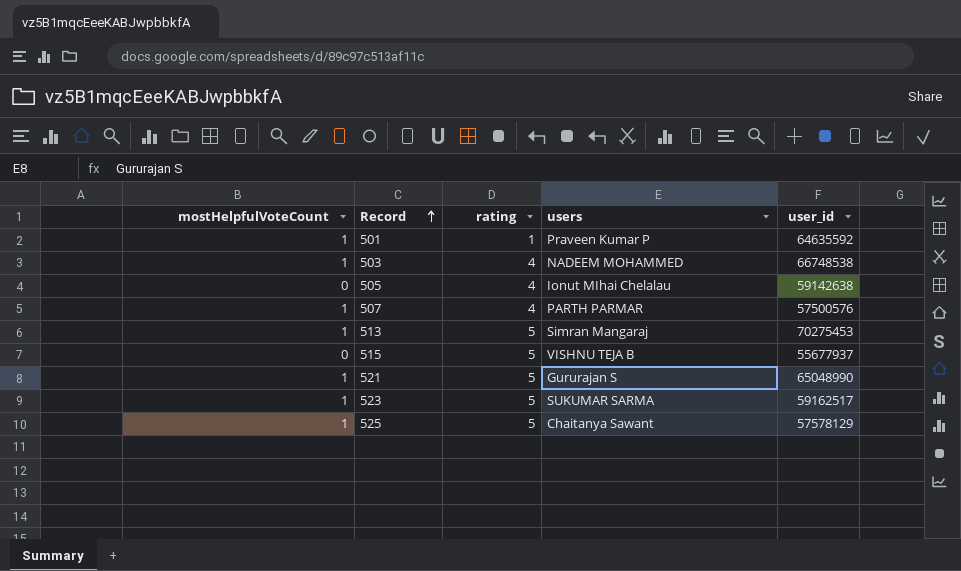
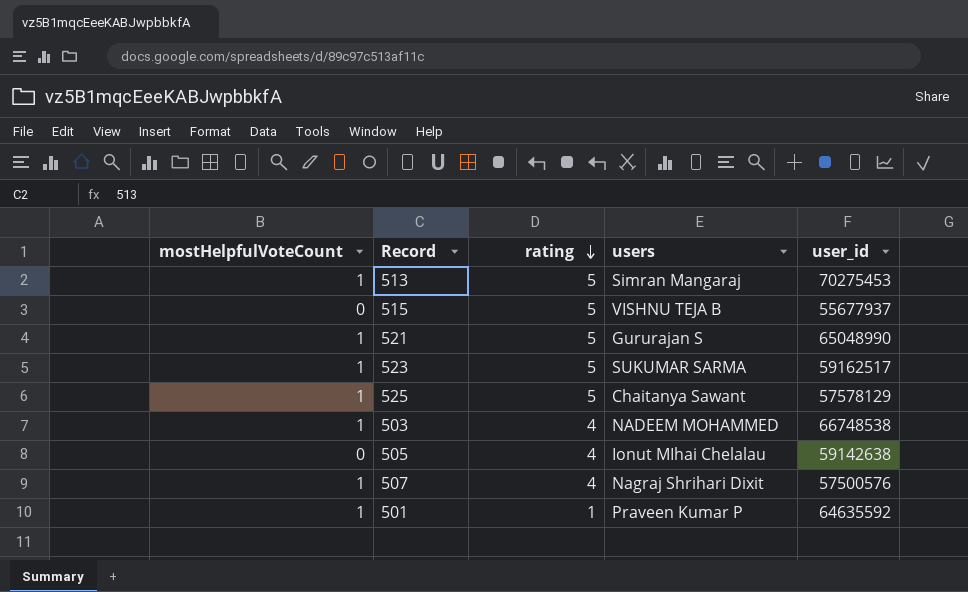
row order: Record ascending -> rating descending
507 | users: PARTH PARMAR -> Nagraj Shrihari Dixit

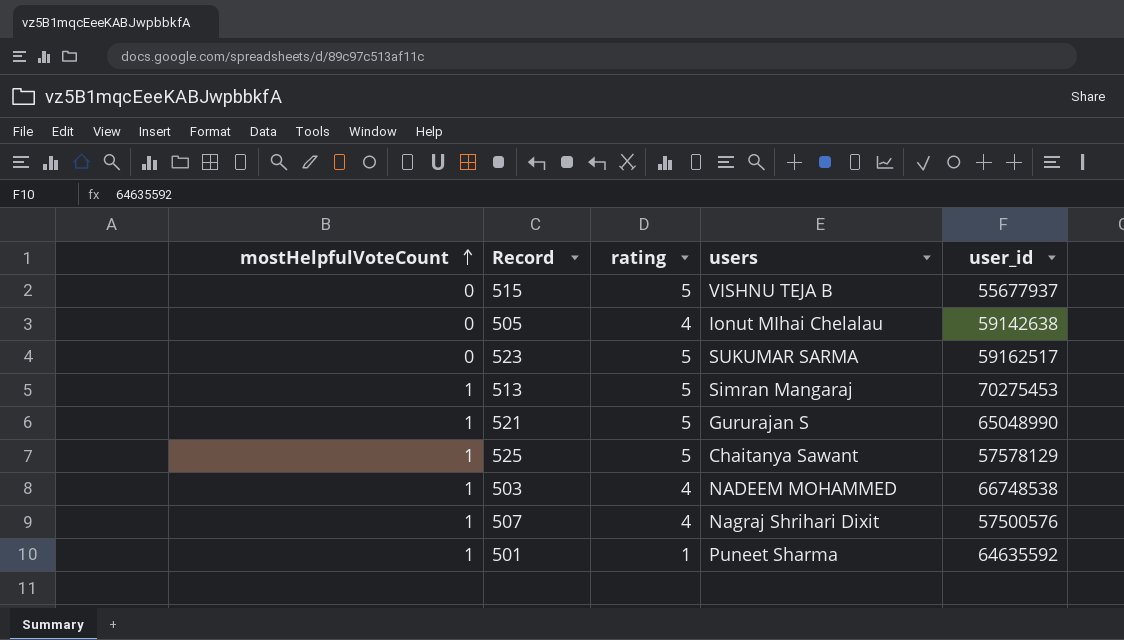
row order: rating descending -> mostHelpfulVoteCount ascending
523 | mostHelpfulVoteCount: 1 -> 0
501 | users: Praveen Kumar P -> Puneet Sharma

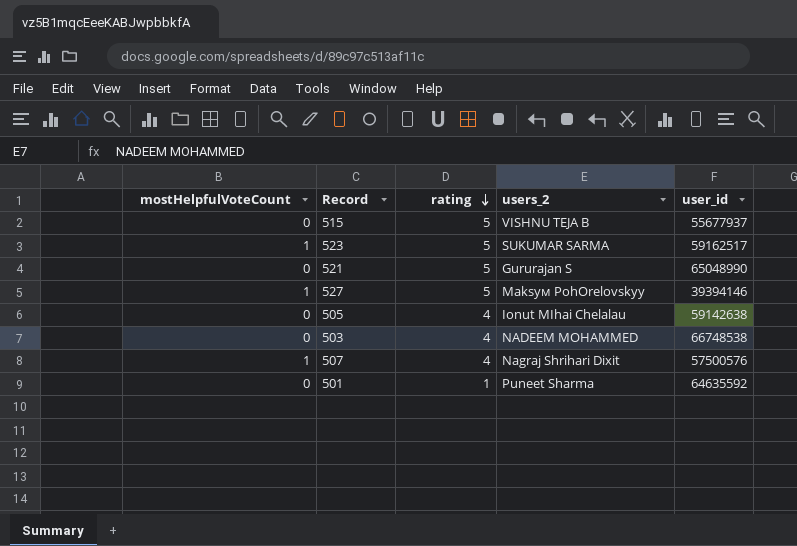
row order: mostHelpfulVoteCount ascending -> rating descending
column name: users -> users_2
row 513: 1 | 5 | Simran Mangaraj | 70275453 -> none
row 525: 1 | 5 | Chaitanya Sawant | 57578129 -> none
523 | mostHelpfulVoteCount: 0 -> 1
521 | mostHelpfulVoteCount: 1 -> 0
row 527: none -> 1 | 5 | Maksyм PohOrelovskyy | 39394146
503 | mostHelpfulVoteCount: 1 -> 0
501 | mostHelpfulVoteCount: 1 -> 0

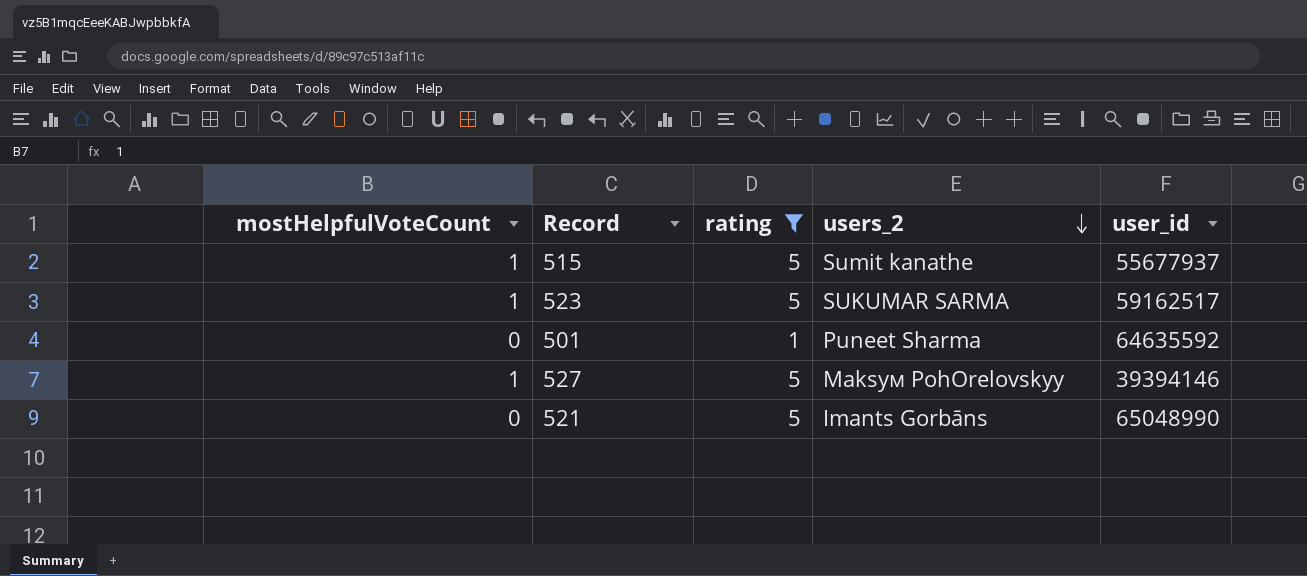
filter: none -> rating != 4
row order: rating descending -> users_2 descending
515 | mostHelpfulVoteCount: 0 -> 1
515 | users_2: VISHNU TEJA B -> Sumit kanathe
521 | users_2: Gururajan S -> Imants Gorbāns

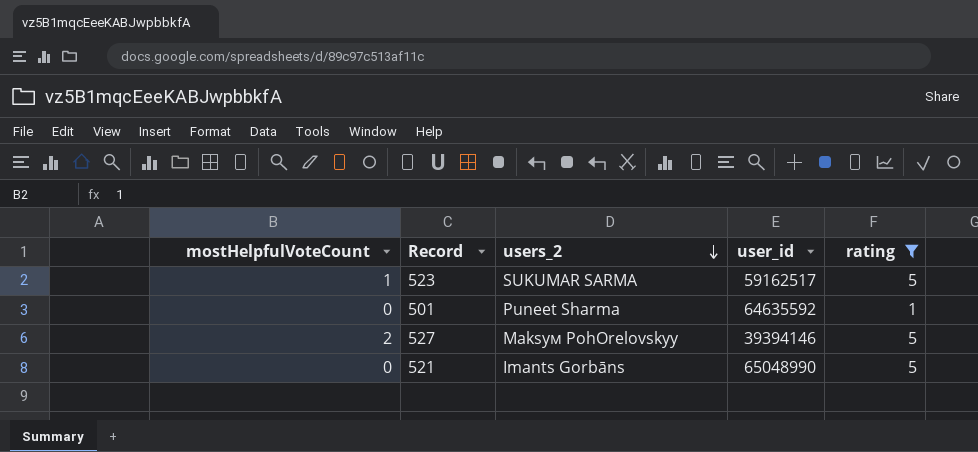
column rating | position: 3 -> 5
row 515: 1 | 5 | Sumit kanathe | 55677937 -> none
527 | mostHelpfulVoteCount: 1 -> 2

